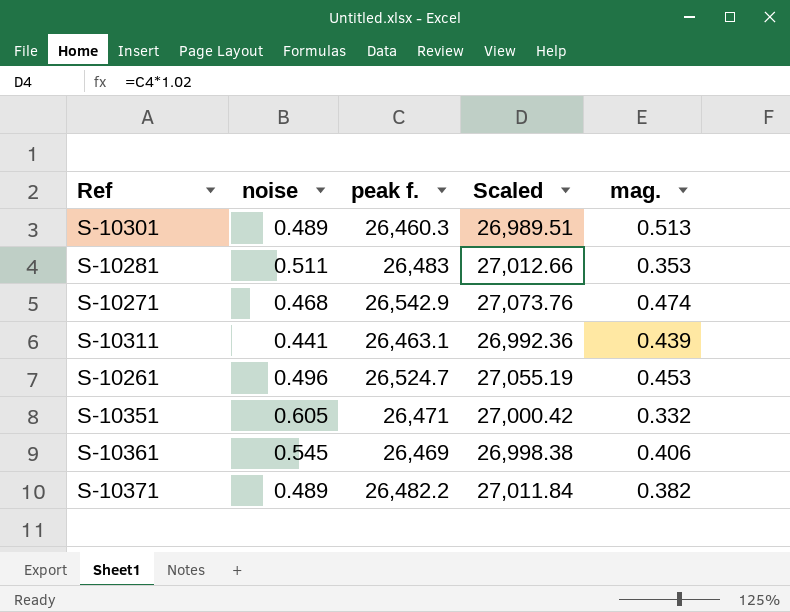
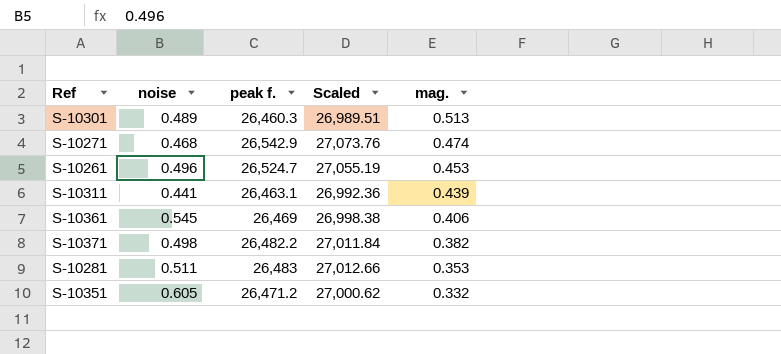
row order: none -> mag. descending
S-10371 | noise: 0.489 -> 0.498
S-10351 | peak f.: 26,471 -> 26,471.2
S-10351 | Scaled: 27,000.42 -> 27,000.62

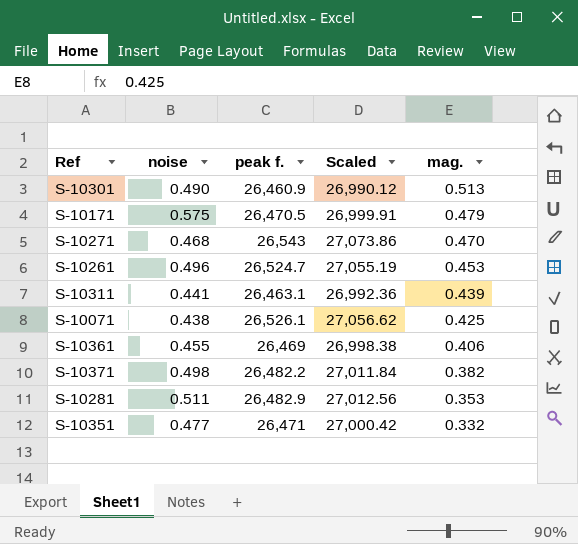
S-10301 | noise: 0.489 -> 0.490
S-10301 | peak f.: 26,460.3 -> 26,460.9
S-10301 | Scaled: 26,989.51 -> 26,990.12
row S-10171: none -> 0.575 | 26,470.5 | 26,999.91 | 0.479
S-10271 | peak f.: 26,542.9 -> 26,543
S-10271 | Scaled: 27,073.76 -> 27,073.86
S-10271 | mag.: 0.474 -> 0.470
row S-10071: none -> 0.438 | 26,526.1 | 27,056.62 | 0.425
S-10361 | noise: 0.545 -> 0.455
S-10281 | peak f.: 26,483 -> 26,482.9
S-10281 | Scaled: 27,012.66 -> 27,012.56
S-10351 | noise: 0.605 -> 0.477
S-10351 | peak f.: 26,471.2 -> 26,471
S-10351 | Scaled: 27,000.62 -> 27,000.42

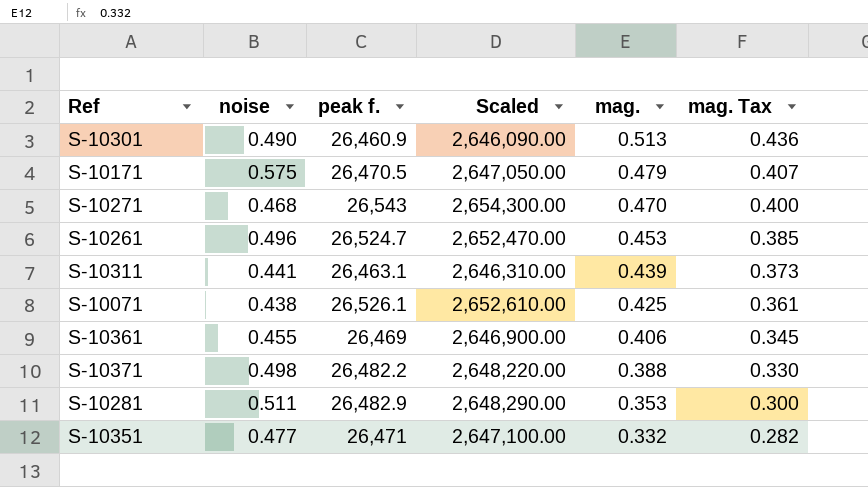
column Scaled | formula: [peak f.] * 1.02 -> [peak f.] * 100
column mag. Tax | formula: none -> [mag.] * 0.85
S-10371 | mag.: 0.382 -> 0.388

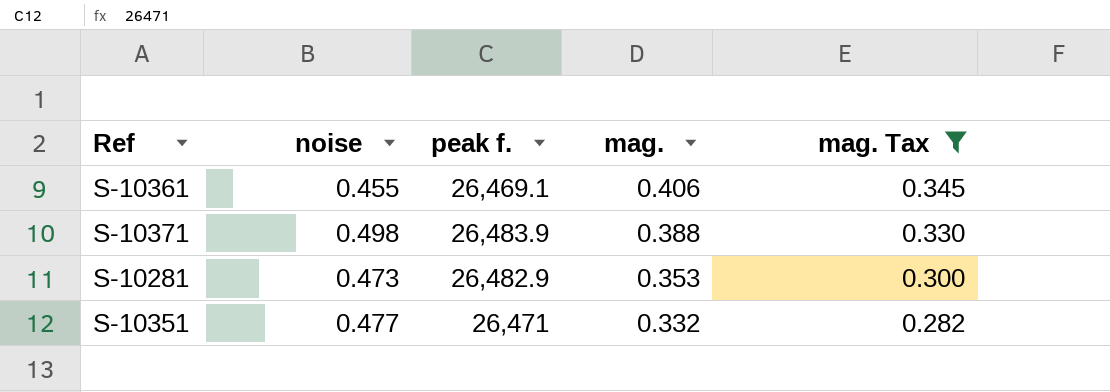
filter: none -> mag. Tax <= 0.345
column Scaled | formula: [peak f.] * 100 -> none
S-10361 | peak f.: 26,469 -> 26,469.1
S-10371 | peak f.: 26,482.2 -> 26,483.9
S-10281 | noise: 0.511 -> 0.473

